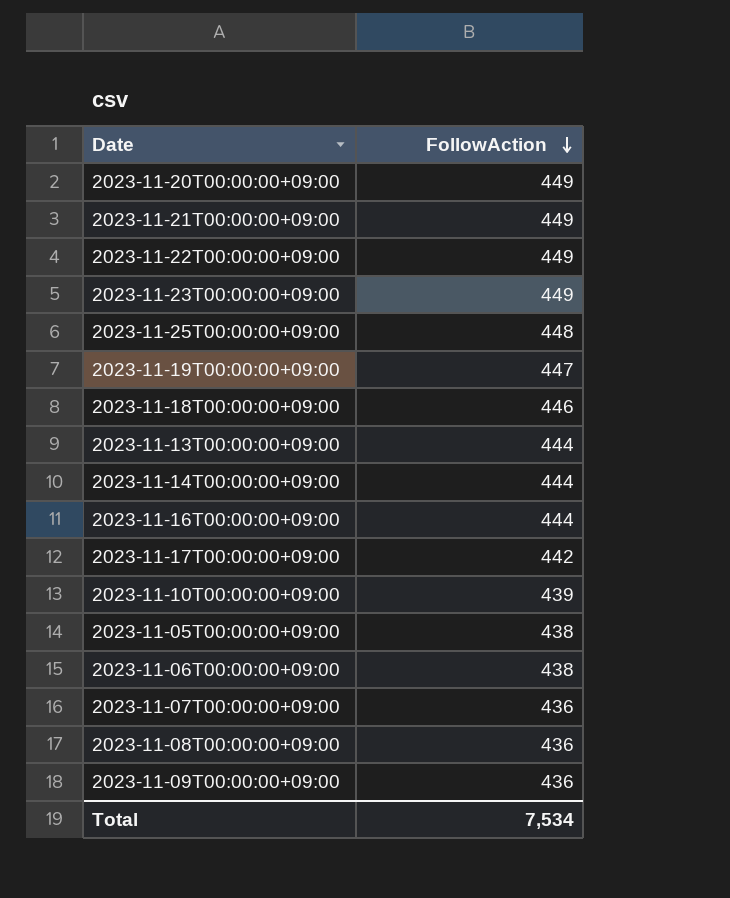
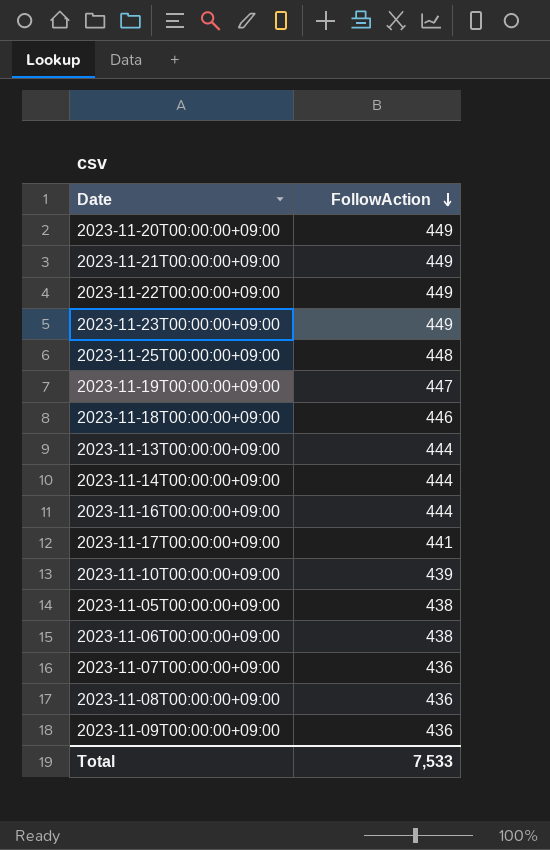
2023-11-17T00:00:00+09:00 | FollowAction: 442 -> 441
Total | FollowAction: 7,534 -> 7,533

